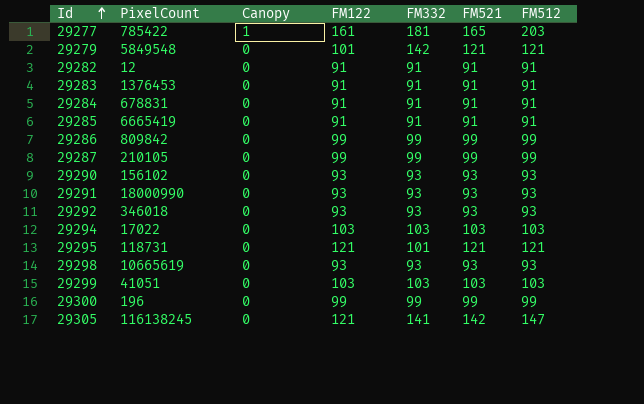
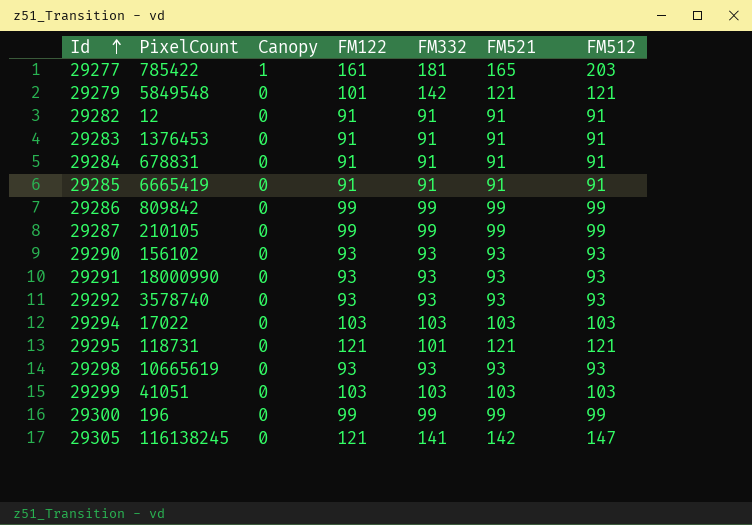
29292 | PixelCount: 346018 -> 3578740

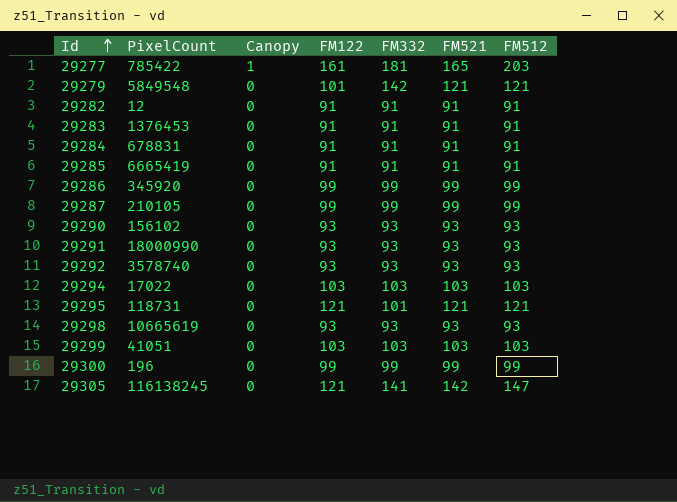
29286 | PixelCount: 809842 -> 345920

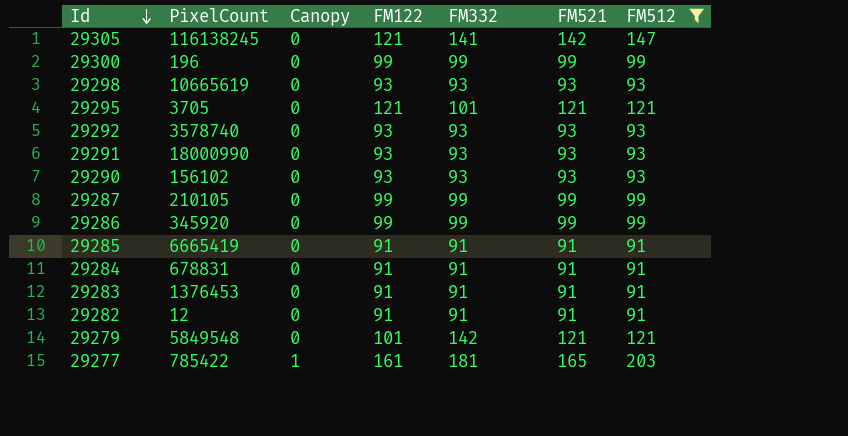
filter: none -> FM512 != 103
row order: Id ascending -> Id descending
29295 | PixelCount: 118731 -> 3705

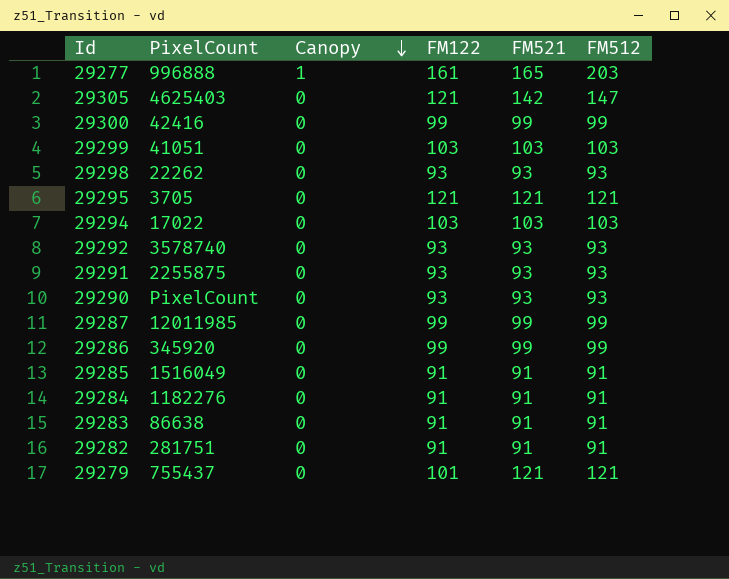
filter: FM512 != 103 -> none
row order: Id descending -> Canopy descending
column FM332 | position: 5 -> none
29277 | PixelCount: 785422 -> 996888
29305 | PixelCount: 116138245 -> 4625403
29300 | PixelCount: 196 -> 42416
29298 | PixelCount: 10665619 -> 22262
29291 | PixelCount: 18000990 -> 2255875
29290 | PixelCount: 156102 -> PixelCount
29287 | PixelCount: 210105 -> 12011985
29285 | PixelCount: 6665419 -> 1516049
29284 | PixelCount: 678831 -> 1182276
29283 | PixelCount: 1376453 -> 86638
29282 | PixelCount: 12 -> 281751
29279 | PixelCount: 5849548 -> 755437

